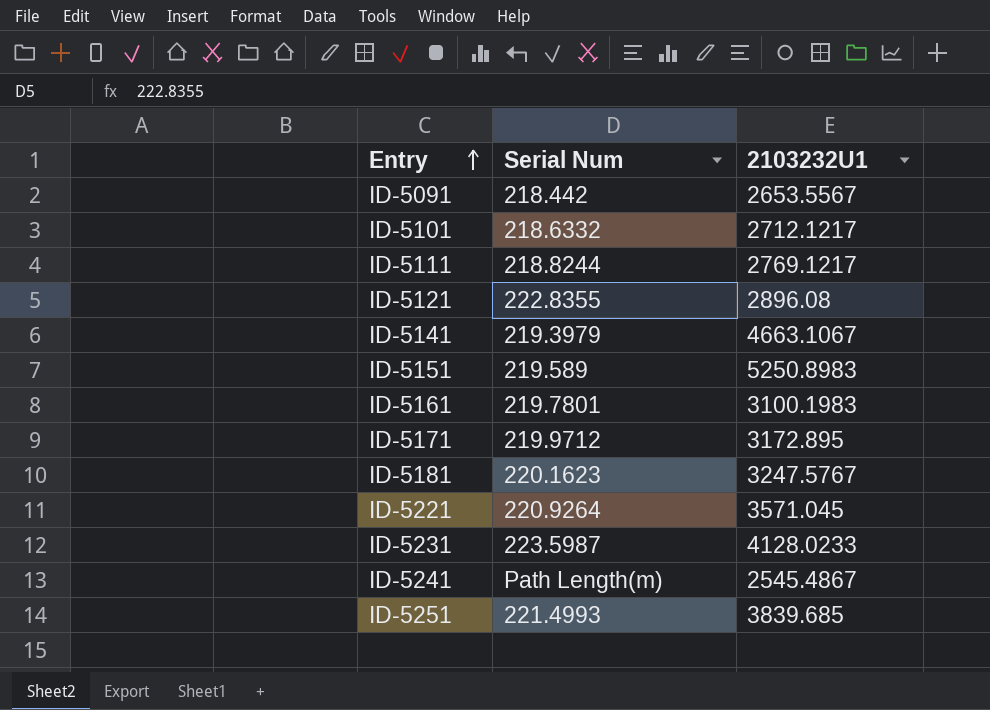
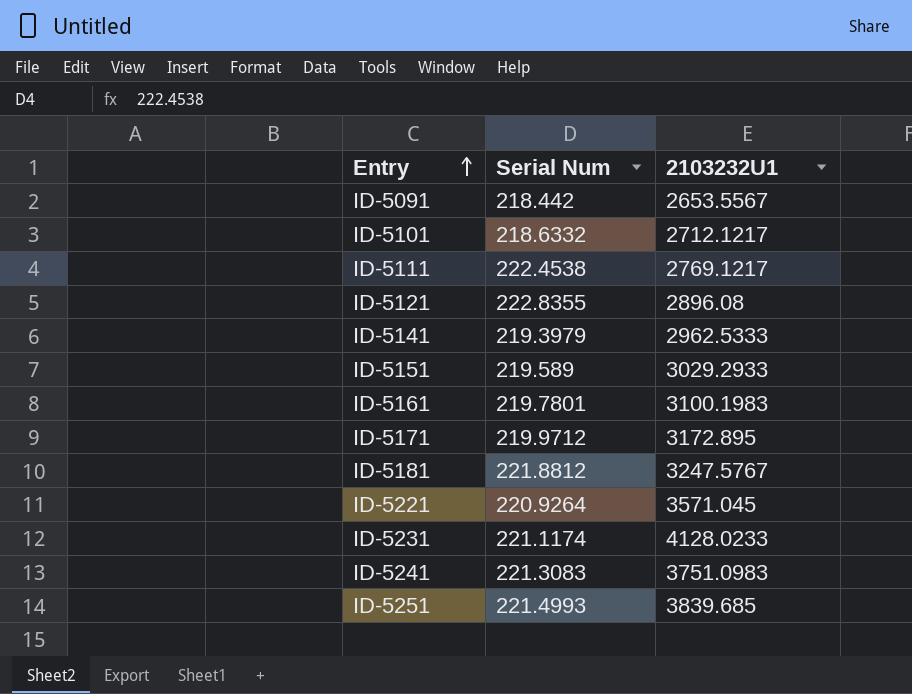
ID-5111 | Serial Num: 218.8244 -> 222.4538
ID-5141 | 2103232U1: 4663.1067 -> 2962.5333
ID-5151 | 2103232U1: 5250.8983 -> 3029.2933
ID-5181 | Serial Num: 220.1623 -> 221.8812
ID-5231 | Serial Num: 223.5987 -> 221.1174
ID-5241 | Serial Num: Path Length(m) -> 221.3083
ID-5241 | 2103232U1: 2545.4867 -> 3751.0983

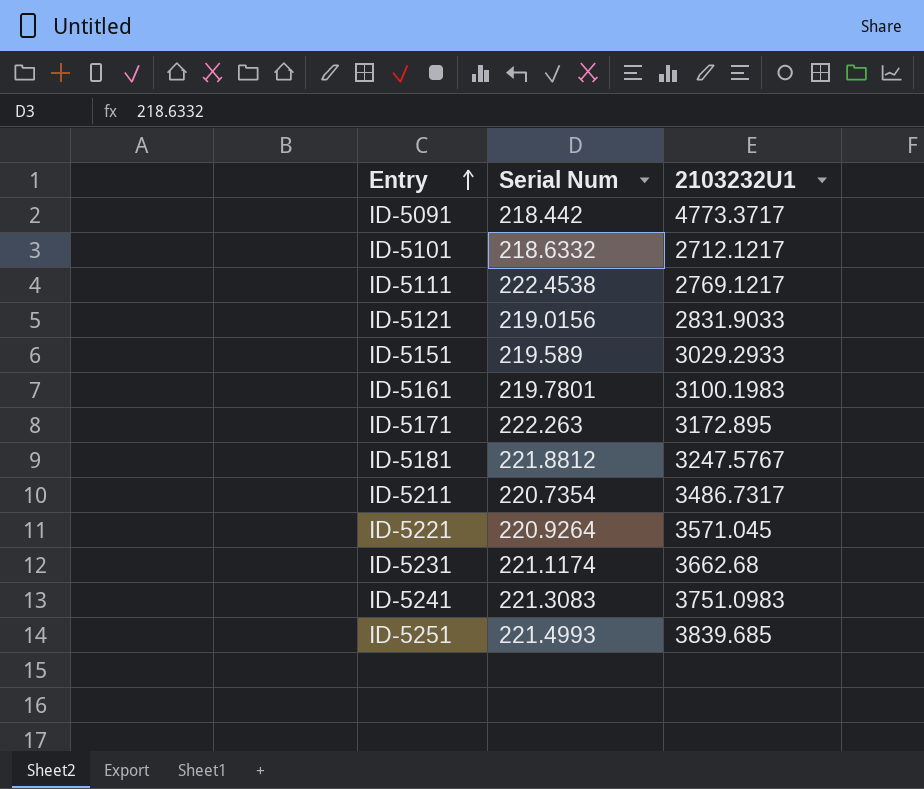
row ID-5141: 219.3979 | 2962.5333 -> none
ID-5091 | 2103232U1: 2653.5567 -> 4773.3717
ID-5121 | Serial Num: 222.8355 -> 219.0156
ID-5121 | 2103232U1: 2896.08 -> 2831.9033
ID-5171 | Serial Num: 219.9712 -> 222.263
row ID-5211: none -> 220.7354 | 3486.7317
ID-5231 | 2103232U1: 4128.0233 -> 3662.68

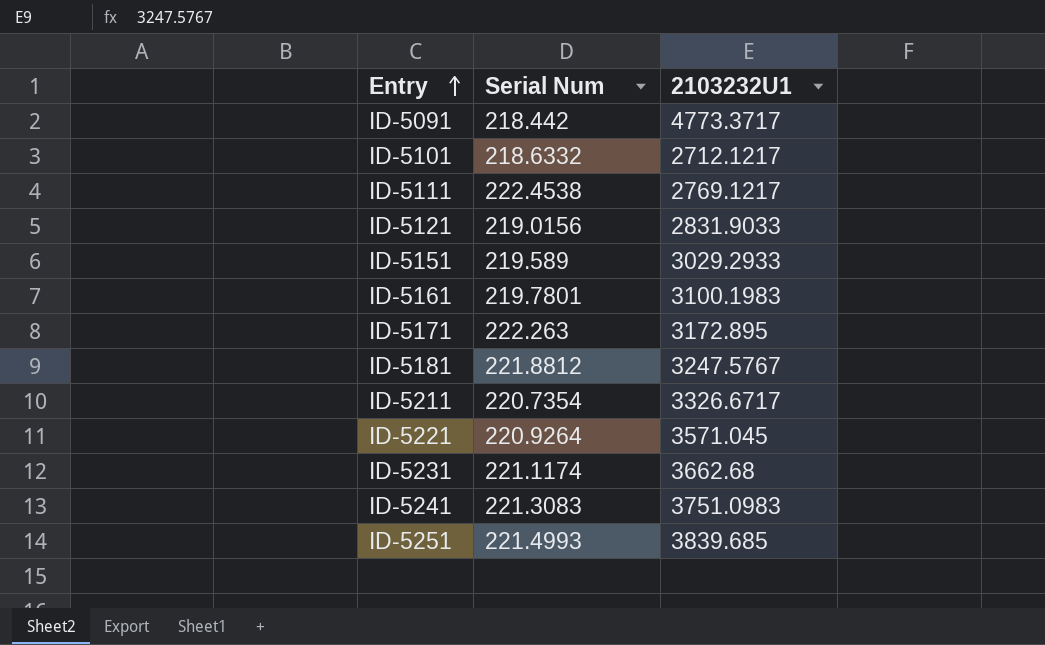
ID-5211 | 2103232U1: 3486.7317 -> 3326.6717

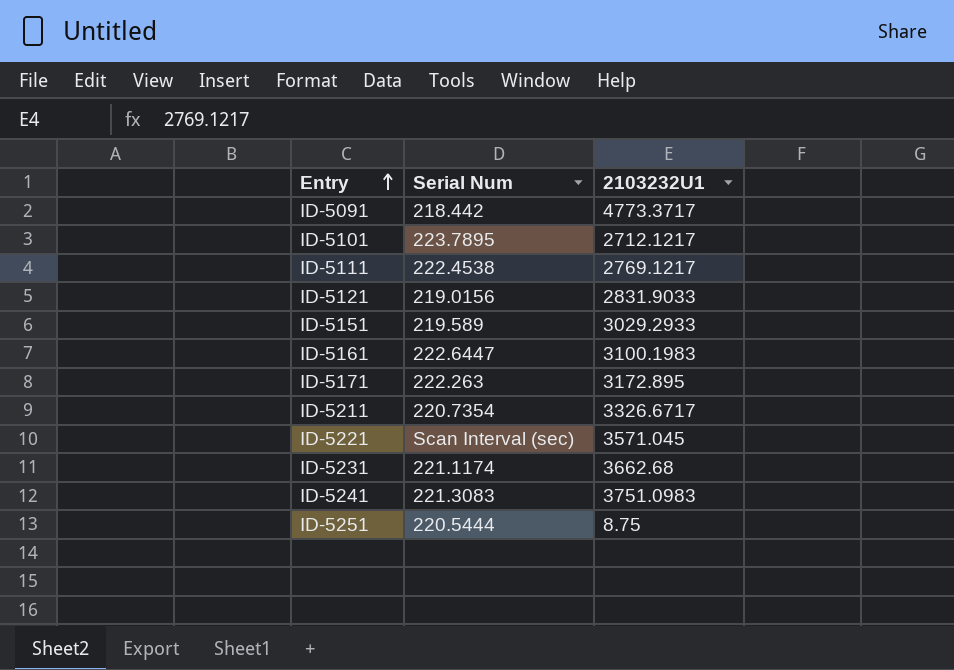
row ID-5181: 221.8812 | 3247.5767 -> none
ID-5101 | Serial Num: 218.6332 -> 223.7895
ID-5161 | Serial Num: 219.7801 -> 222.6447
ID-5221 | Serial Num: 220.9264 -> Scan Interval (sec)
ID-5251 | Serial Num: 221.4993 -> 220.5444
ID-5251 | 2103232U1: 3839.685 -> 8.75

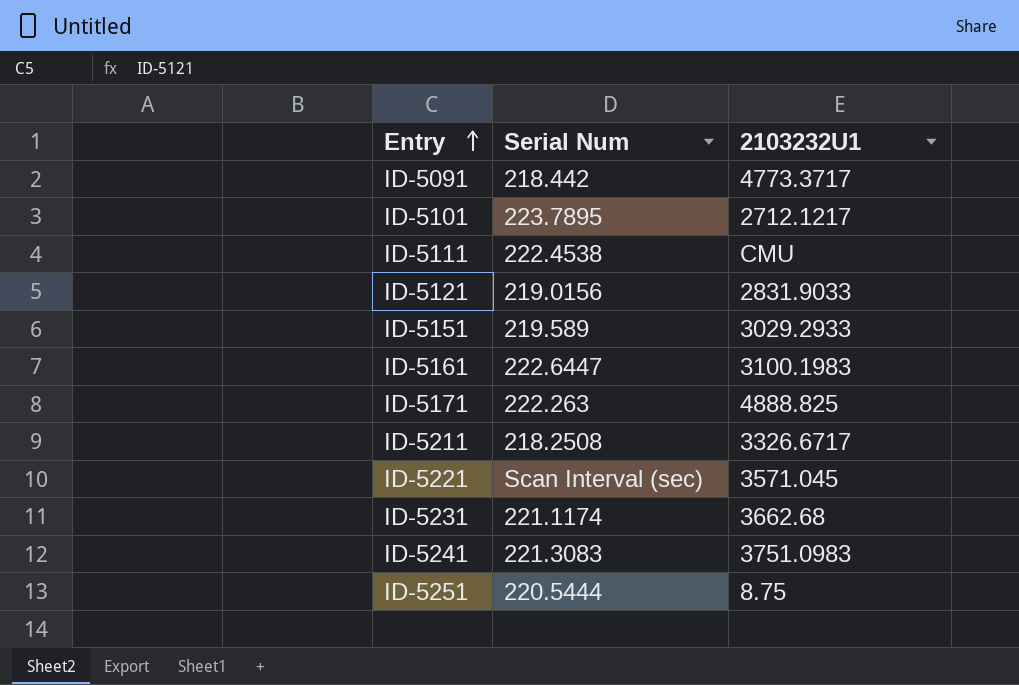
ID-5111 | 2103232U1: 2769.1217 -> CMU
ID-5171 | 2103232U1: 3172.895 -> 4888.825
ID-5211 | Serial Num: 220.7354 -> 218.2508

